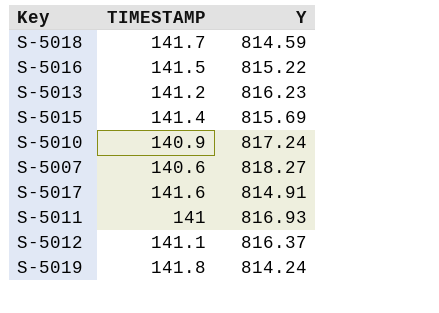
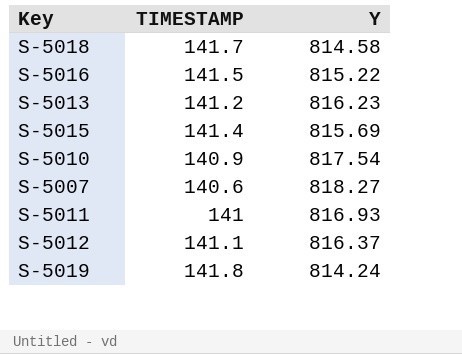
row S-5017: 141.6 | 814.91 -> none
S-5018 | Y: 814.59 -> 814.58
S-5010 | Y: 817.24 -> 817.54

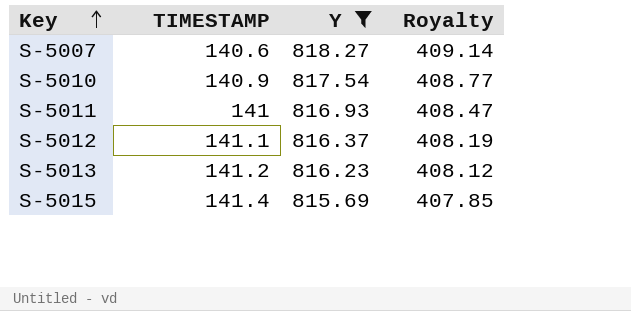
filter: none -> Y >= 815.69
row order: none -> Key ascending
column Royalty | formula: none -> [Y] * 0.5

